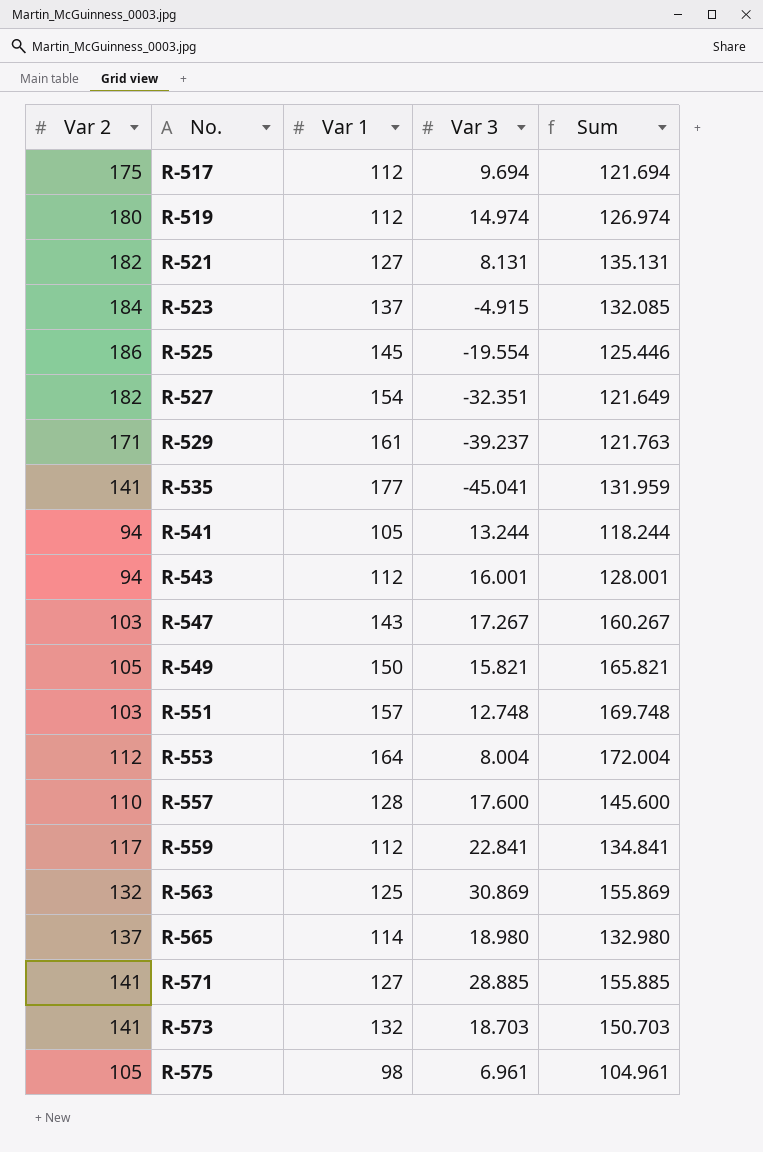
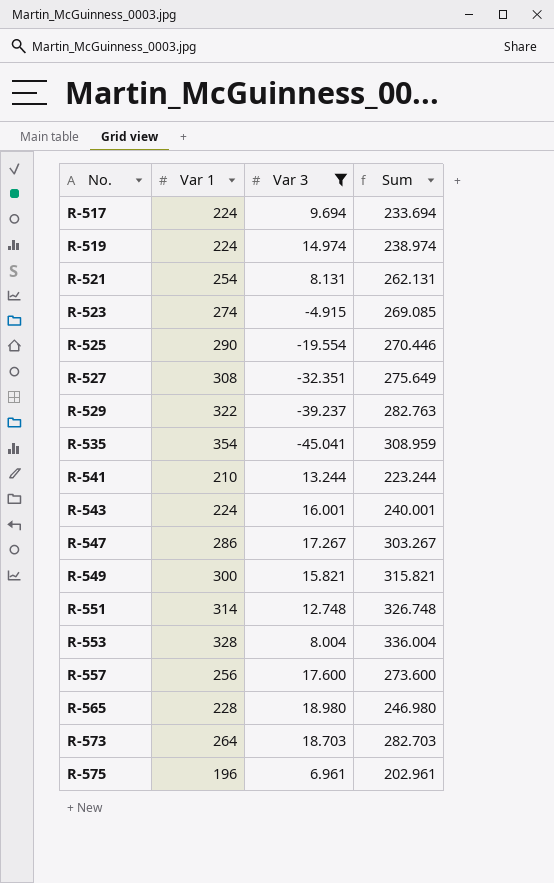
filter: none -> Var 3 <= 18.980
column Var 2 | position: 1 -> none
R-517 | Var 1: 112 -> 224
R-517 | Sum: 121.694 -> 233.694
R-519 | Var 1: 112 -> 224
R-519 | Sum: 126.974 -> 238.974
R-521 | Var 1: 127 -> 254
R-521 | Sum: 135.131 -> 262.131
R-523 | Var 1: 137 -> 274
R-523 | Sum: 132.085 -> 269.085
R-525 | Var 1: 145 -> 290
R-525 | Sum: 125.446 -> 270.446
R-527 | Var 1: 154 -> 308
R-527 | Sum: 121.649 -> 275.649
R-529 | Var 1: 161 -> 322
R-529 | Sum: 121.763 -> 282.763
R-535 | Var 1: 177 -> 354
R-535 | Sum: 131.959 -> 308.959
R-541 | Var 1: 105 -> 210
R-541 | Sum: 118.244 -> 223.244
R-543 | Var 1: 112 -> 224
R-543 | Sum: 128.001 -> 240.001
R-547 | Var 1: 143 -> 286
R-547 | Sum: 160.267 -> 303.267
R-549 | Var 1: 150 -> 300
R-549 | Sum: 165.821 -> 315.821
R-551 | Var 1: 157 -> 314
R-551 | Sum: 169.748 -> 326.748
R-553 | Var 1: 164 -> 328
R-553 | Sum: 172.004 -> 336.004
R-557 | Var 1: 128 -> 256
R-557 | Sum: 145.600 -> 273.600
R-565 | Var 1: 114 -> 228
R-565 | Sum: 132.980 -> 246.980
R-573 | Var 1: 132 -> 264
R-573 | Sum: 150.703 -> 282.703
R-575 | Var 1: 98 -> 196
R-575 | Sum: 104.961 -> 202.961

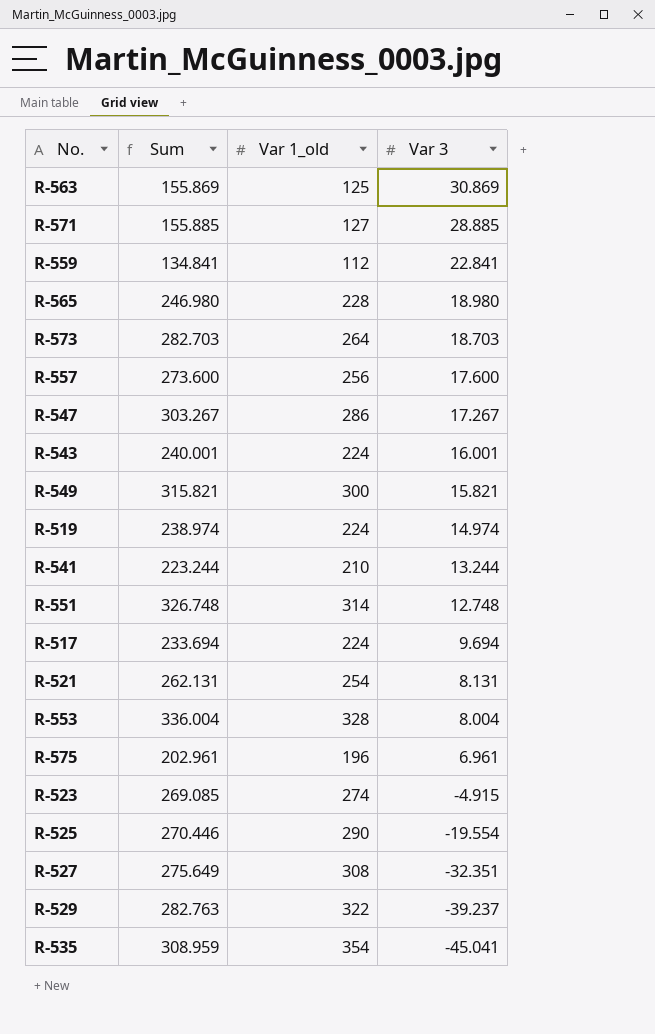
filter: Var 3 <= 18.980 -> none
row order: No. ascending -> Var 3 descending
column Sum | position: 4 -> 2
column name: Var 1 -> Var 1_old

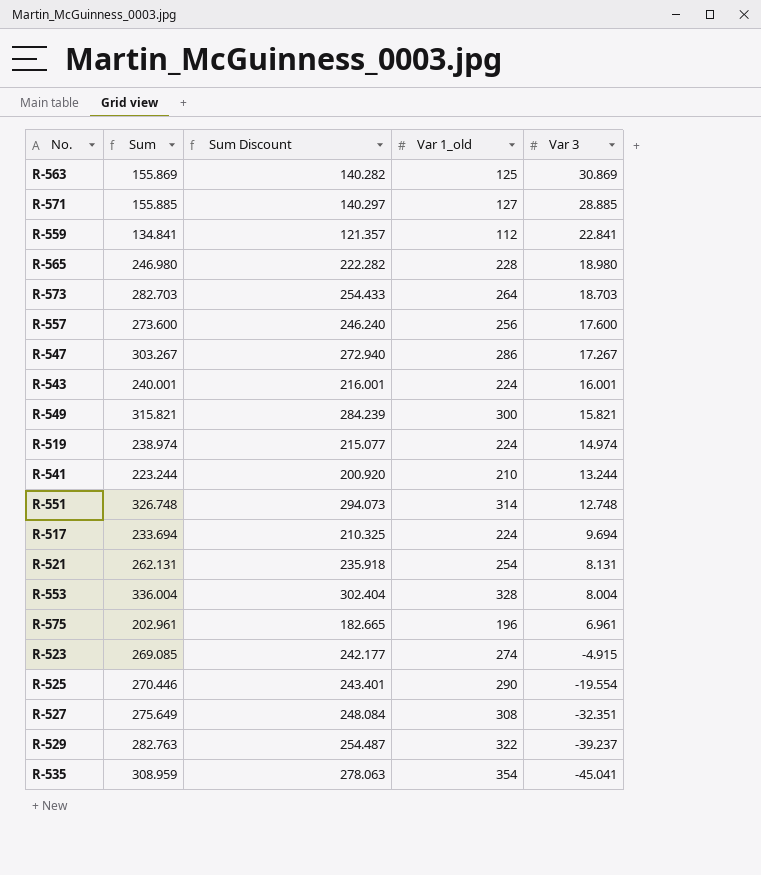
column Sum Discount | formula: none -> [Sum] * 0.9

